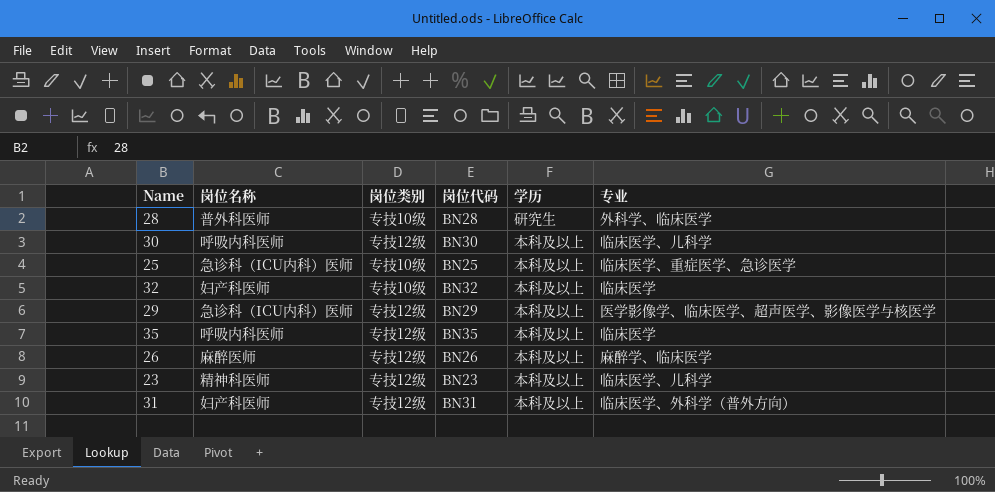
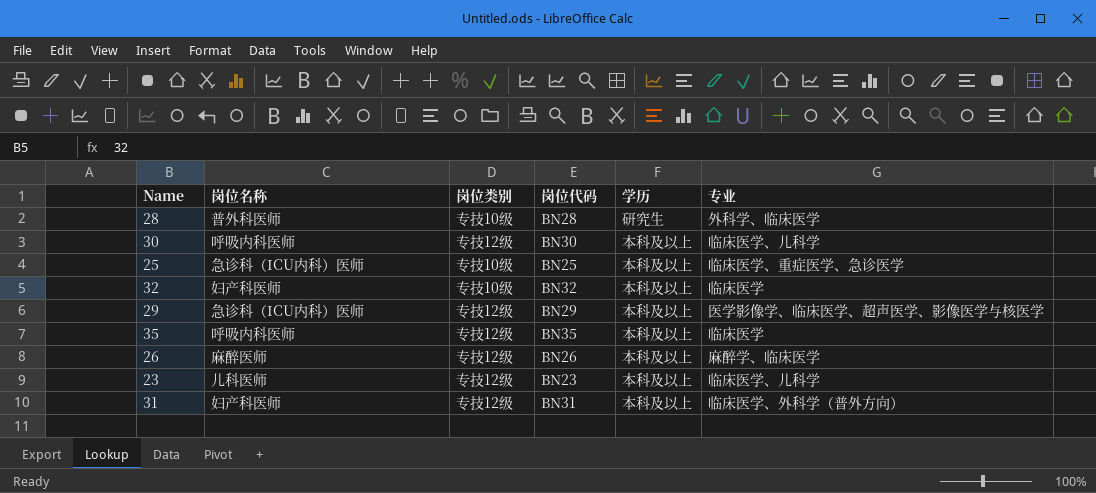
23 | 岗位名称: 精神科医师 -> 儿科医师

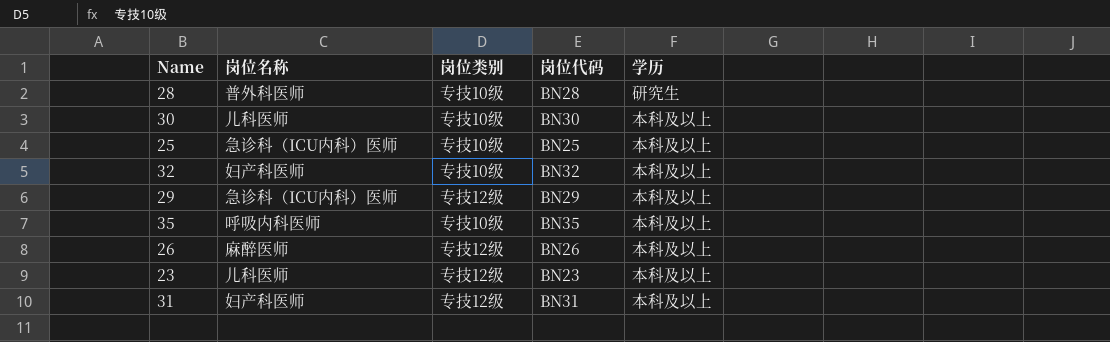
column 专业 | position: 6 -> none
30 | 岗位名称: 呼吸内科医师 -> 儿科医师
30 | 岗位类别: 专技12级 -> 专技10级
35 | 岗位类别: 专技12级 -> 专技10级

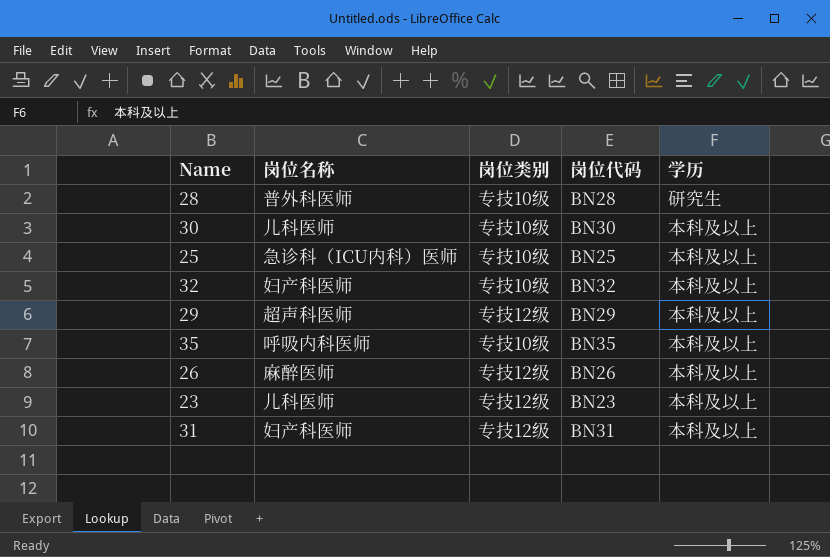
29 | 岗位名称: 急诊科（ICU内科）医师 -> 超声科医师

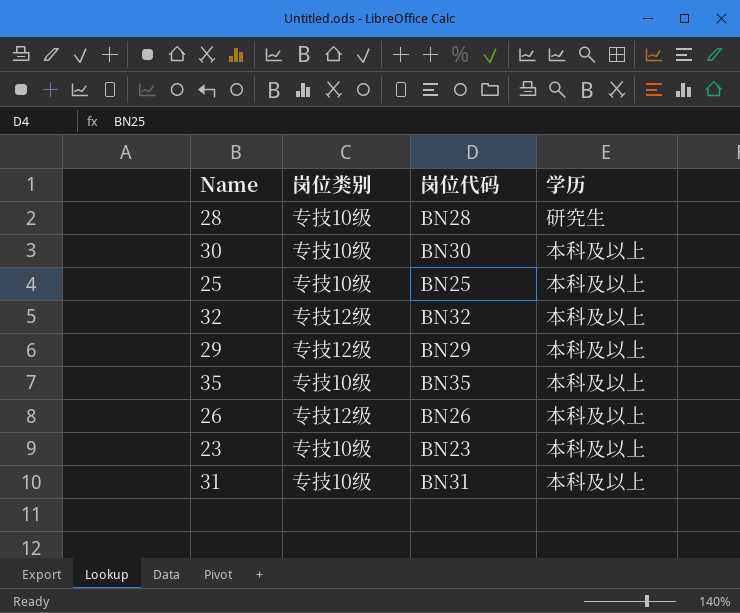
column 岗位名称 | position: 2 -> none
32 | 岗位类别: 专技10级 -> 专技12级
23 | 岗位类别: 专技12级 -> 专技10级
31 | 岗位类别: 专技12级 -> 专技10级

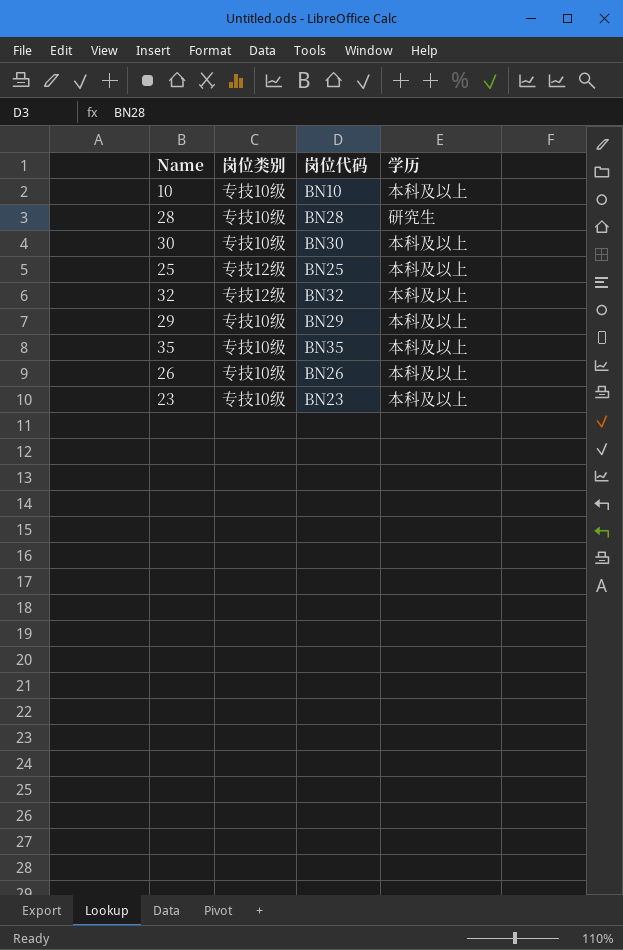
row 31: 专技10级 | BN31 | 本科及以上 -> none
row 10: none -> 专技10级 | BN10 | 本科及以上
25 | 岗位类别: 专技10级 -> 专技12级
29 | 岗位类别: 专技12级 -> 专技10级
26 | 岗位类别: 专技12级 -> 专技10级

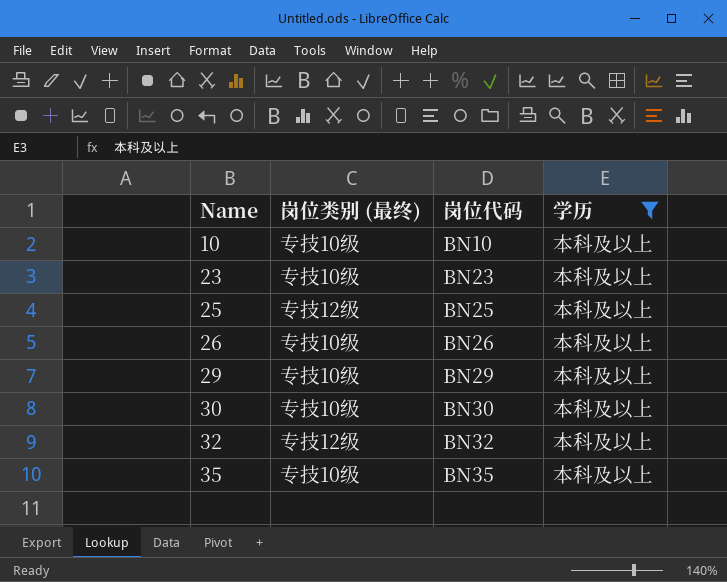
filter: none -> 学历 = 本科及以上
row order: none -> Name ascending
column name: 岗位类别 -> 岗位类别 (最终)

